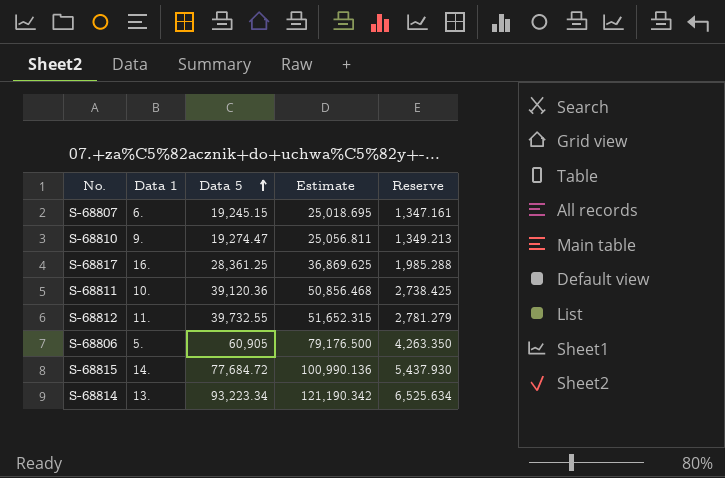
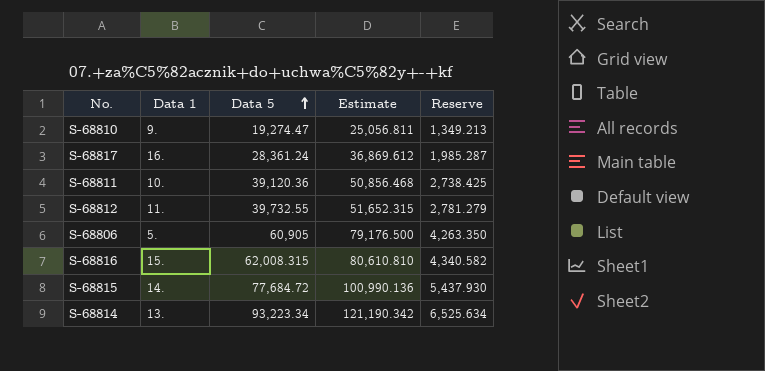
row S-68807: 6. | 19,245.15 | 25,018.695 | 1,347.161 -> none
S-68817 | Data 5: 28,361.25 -> 28,361.24
S-68817 | Estimate: 36,869.625 -> 36,869.612
S-68817 | Reserve: 1,985.288 -> 1,985.287
row S-68816: none -> 15. | 62,008.315 | 80,610.810 | 4,340.582

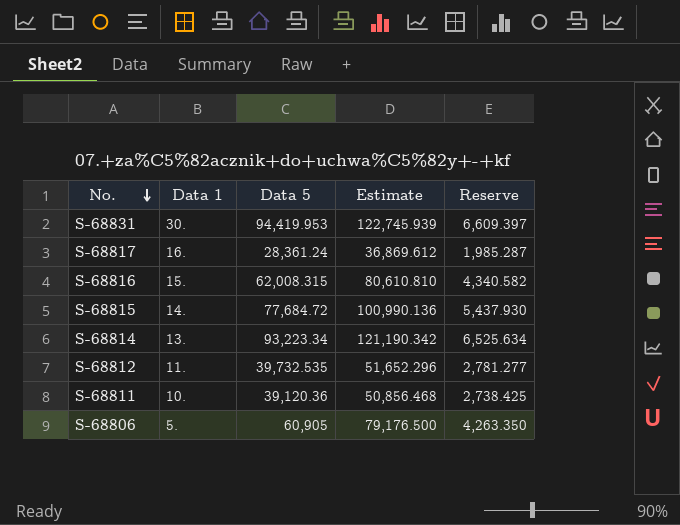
row order: Data 5 ascending -> No. descending
row S-68810: 9. | 19,274.47 | 25,056.811 | 1,349.213 -> none
row S-68831: none -> 30. | 94,419.953 | 122,745.939 | 6,609.397
S-68812 | Data 5: 39,732.55 -> 39,732.535
S-68812 | Estimate: 51,652.315 -> 51,652.296
S-68812 | Reserve: 2,781.279 -> 2,781.277

